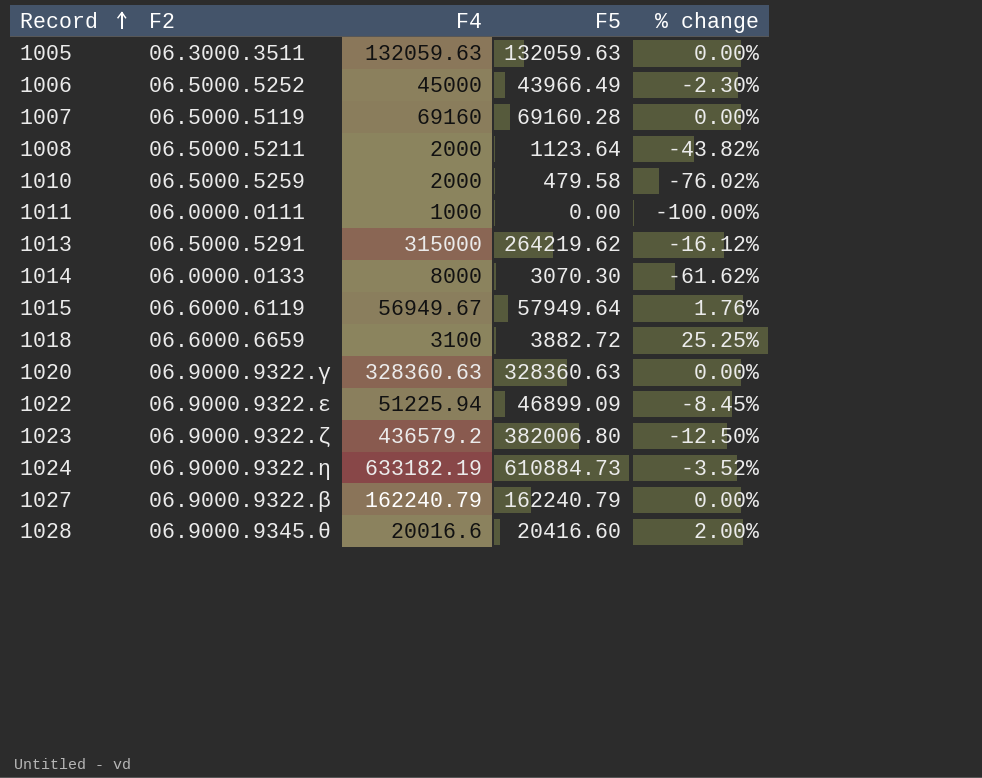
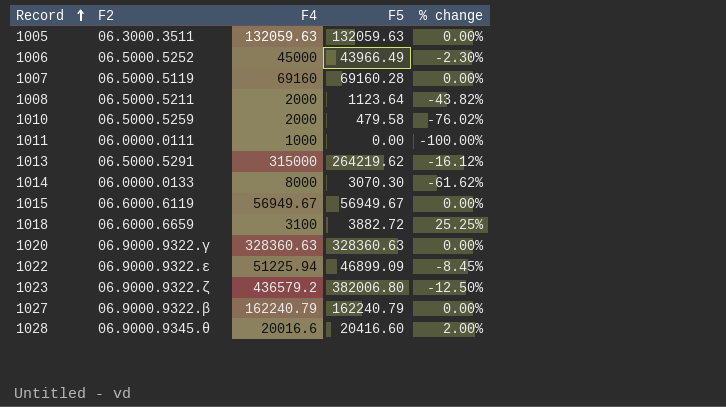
row 1024: 06.9000.9322.η | 633182.19 | 610884.73 | -3.52% -> none
1015 | F5: 57949.64 -> 56949.67
1015 | % change: 1.76% -> 0.00%

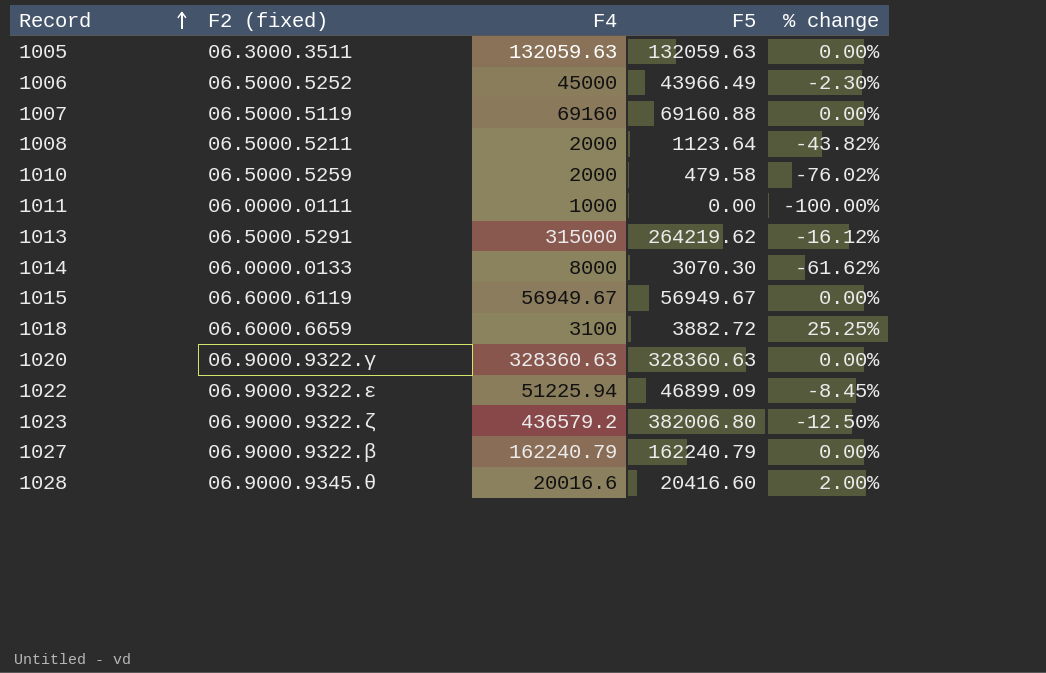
column name: F2 -> F2 (fixed)
1007 | F5: 69160.28 -> 69160.88

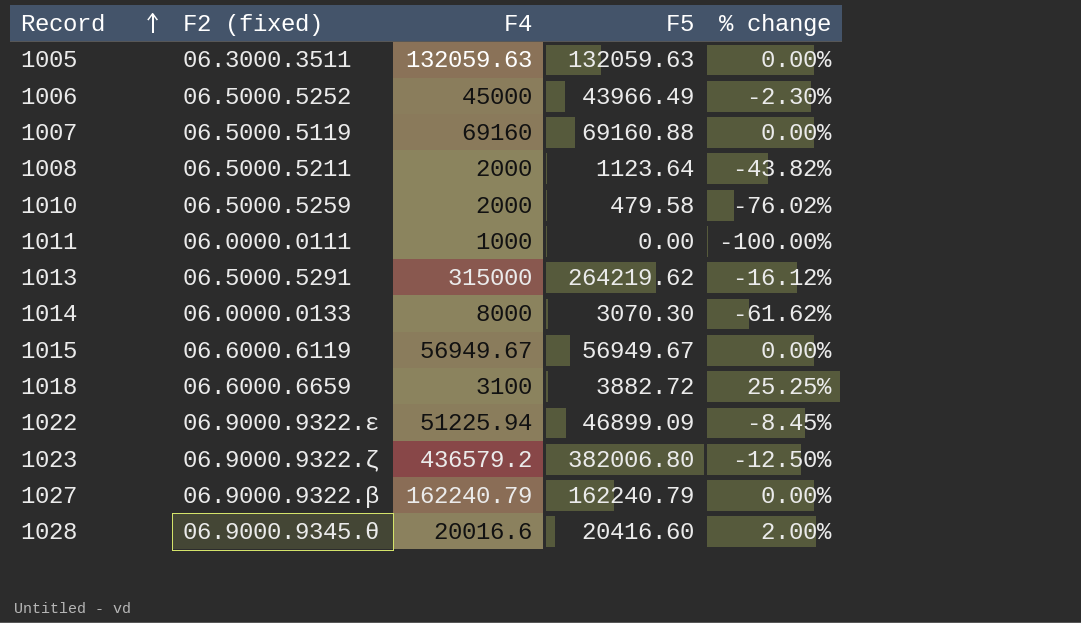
row 1020: 06.9000.9322.γ | 328360.63 | 328360.63 | 0.00% -> none

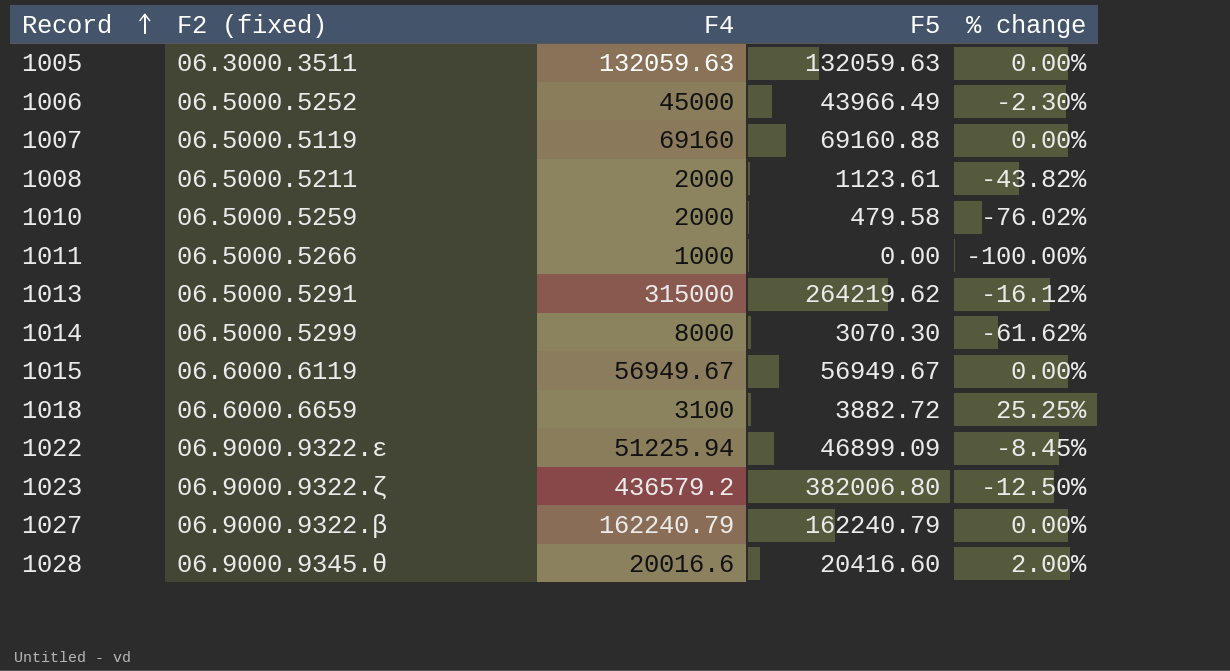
1008 | F5: 1123.64 -> 1123.61
1011 | F2 (fixed): 06.0000.0111 -> 06.5000.5266
1014 | F2 (fixed): 06.0000.0133 -> 06.5000.5299

